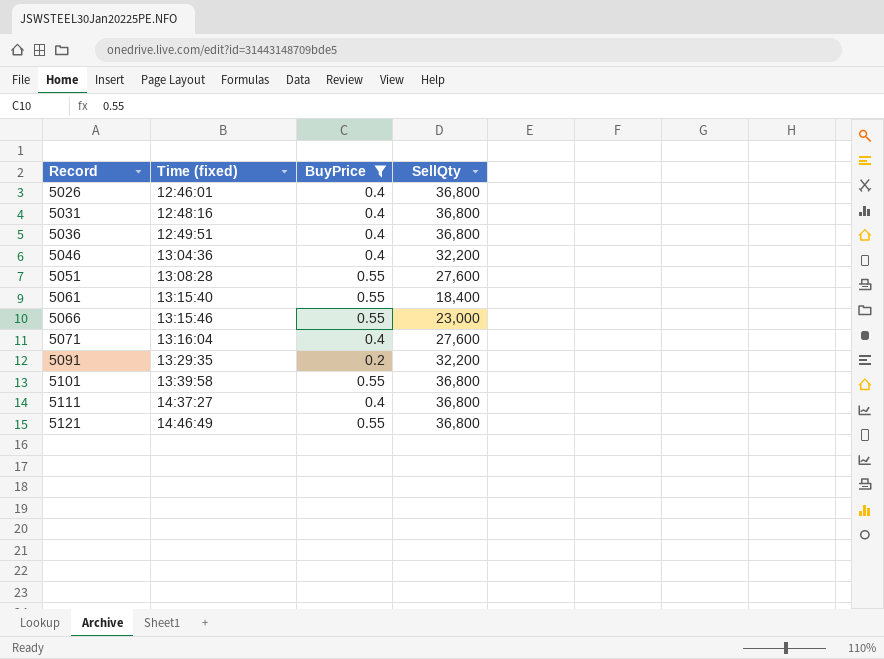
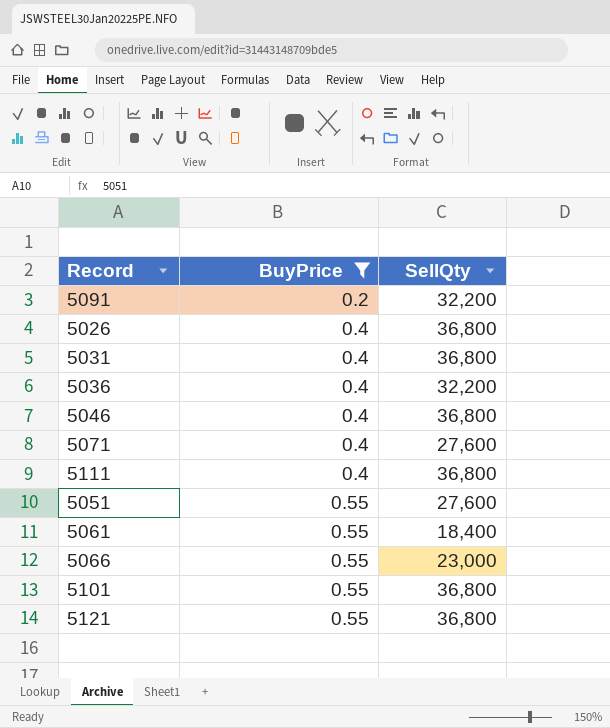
row order: Record ascending -> BuyPrice ascending
column Time (fixed) | position: 2 -> none
5036 | SellQty: 36,800 -> 32,200
5046 | SellQty: 32,200 -> 36,800

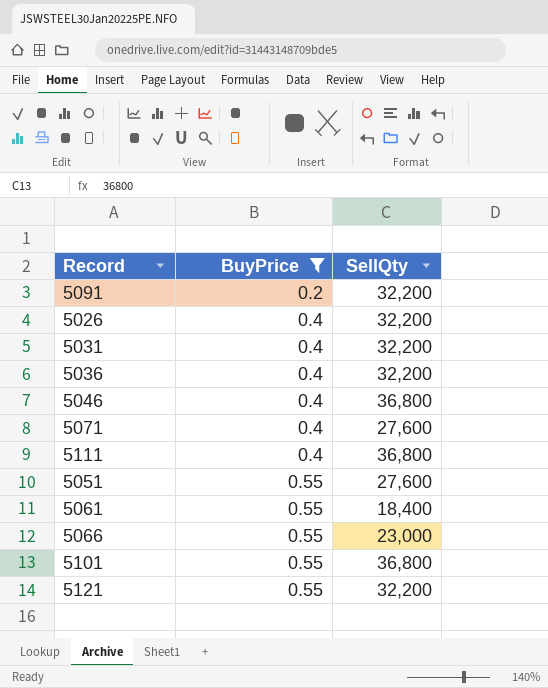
5026 | SellQty: 36,800 -> 32,200
5031 | SellQty: 36,800 -> 32,200
5121 | SellQty: 36,800 -> 32,200

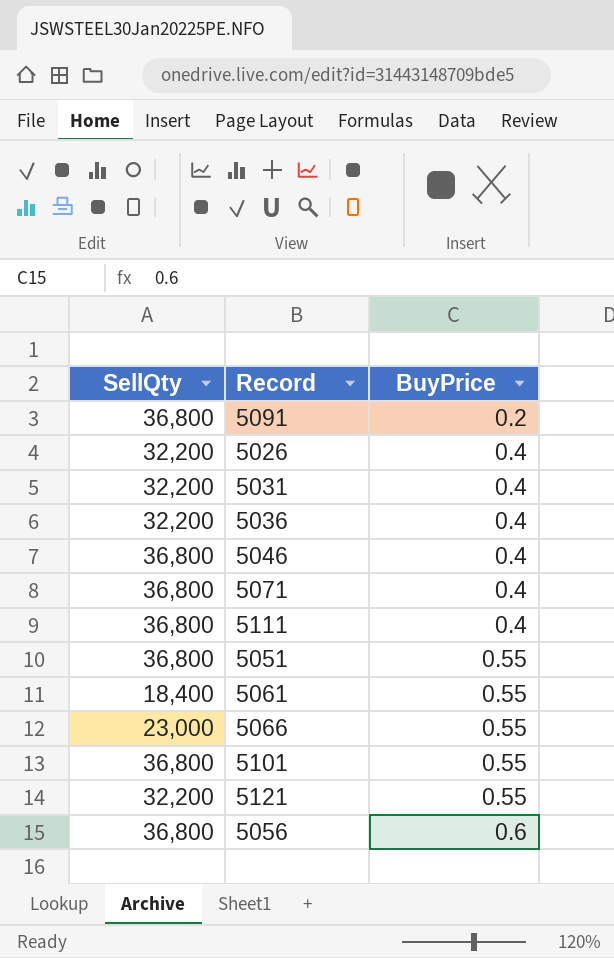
filter: BuyPrice != 0.6 -> none
column SellQty | position: 3 -> 1
5091 | SellQty: 32,200 -> 36,800
5071 | SellQty: 27,600 -> 36,800
5051 | SellQty: 27,600 -> 36,800

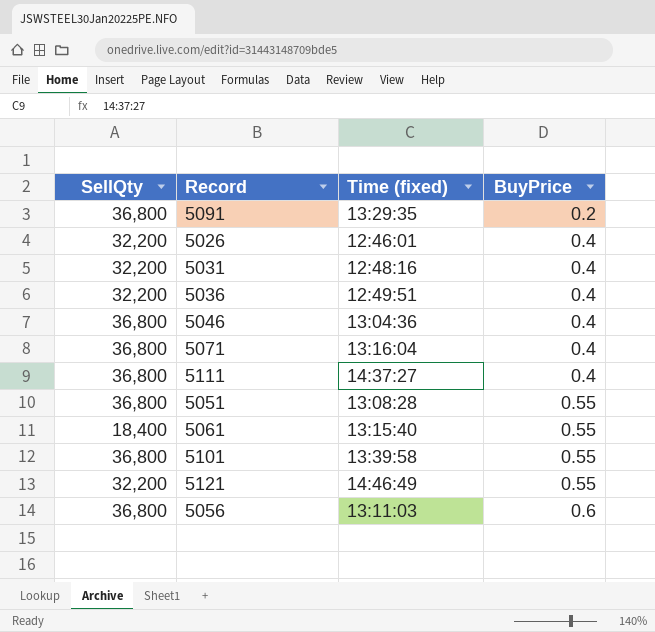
column Time (fixed) | position: none -> 3
row 5066: 23,000 | 0.55 -> none

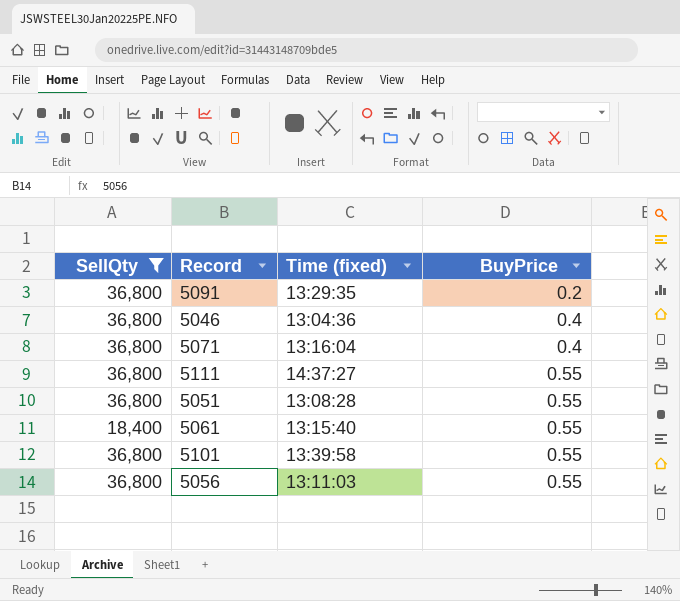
filter: none -> SellQty != 32,200
5111 | BuyPrice: 0.4 -> 0.55
5056 | BuyPrice: 0.6 -> 0.55

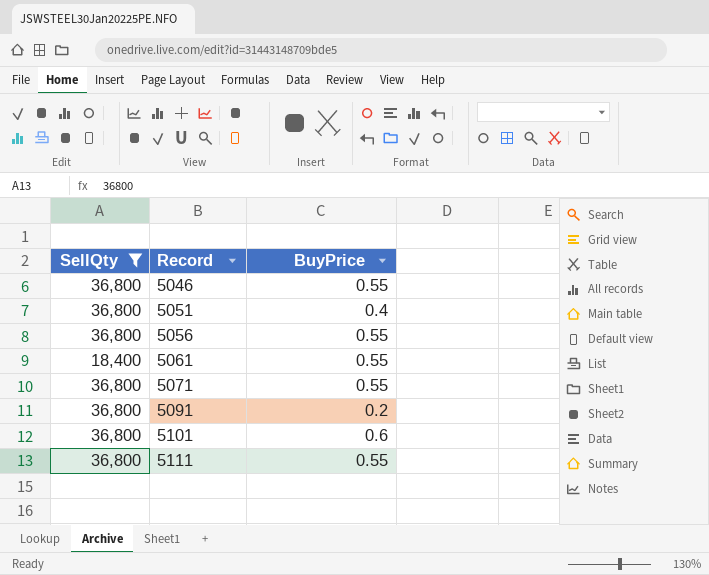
row order: BuyPrice ascending -> Record ascending
column Time (fixed) | position: 3 -> none
5046 | BuyPrice: 0.4 -> 0.55
5051 | BuyPrice: 0.55 -> 0.4
5071 | BuyPrice: 0.4 -> 0.55
5101 | BuyPrice: 0.55 -> 0.6

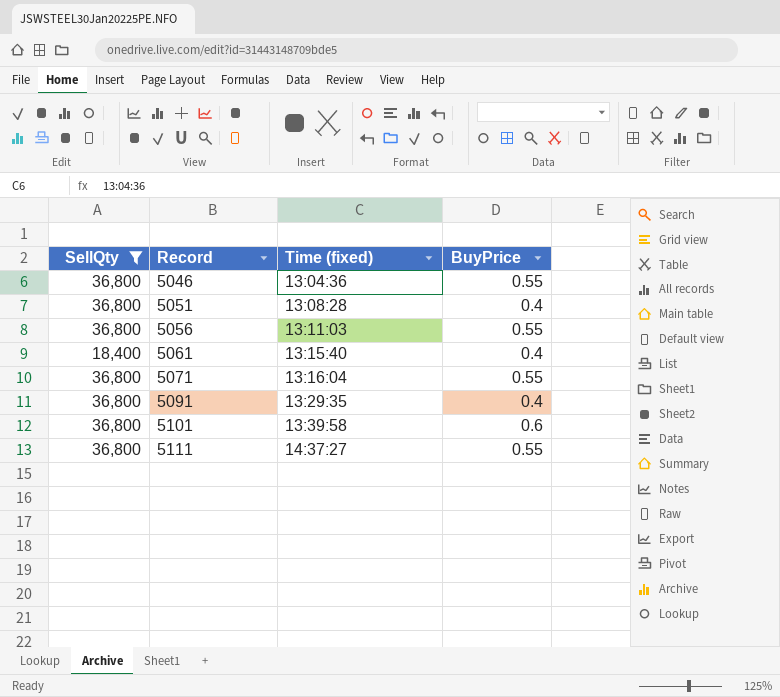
column Time (fixed) | position: none -> 3
5061 | BuyPrice: 0.55 -> 0.4
5091 | BuyPrice: 0.2 -> 0.4

